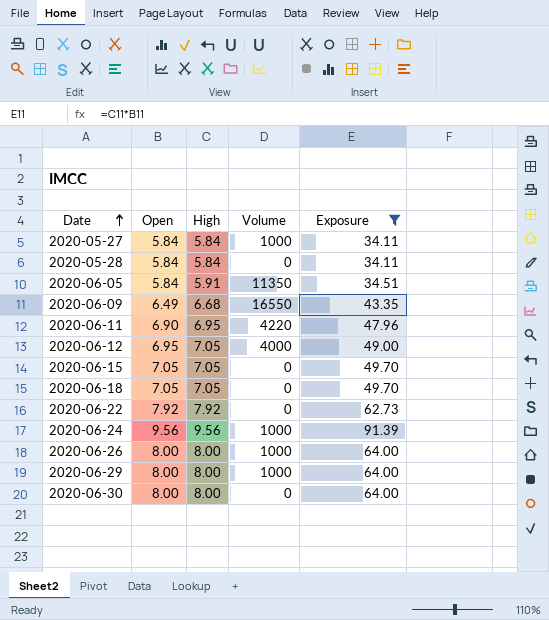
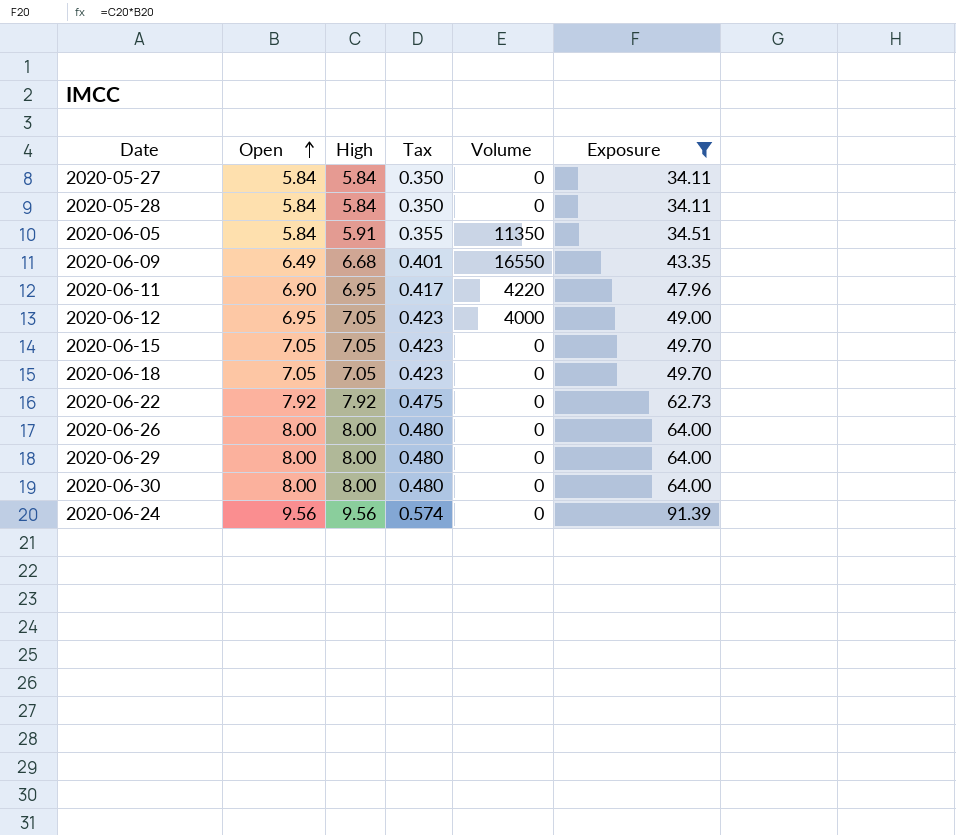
row order: Date ascending -> Open ascending
column Tax | formula: none -> [High] * 0.06
2020-05-27 | Volume: 1000 -> 0
2020-06-26 | Volume: 1000 -> 0
2020-06-29 | Volume: 1000 -> 0
2020-06-24 | Volume: 1000 -> 0

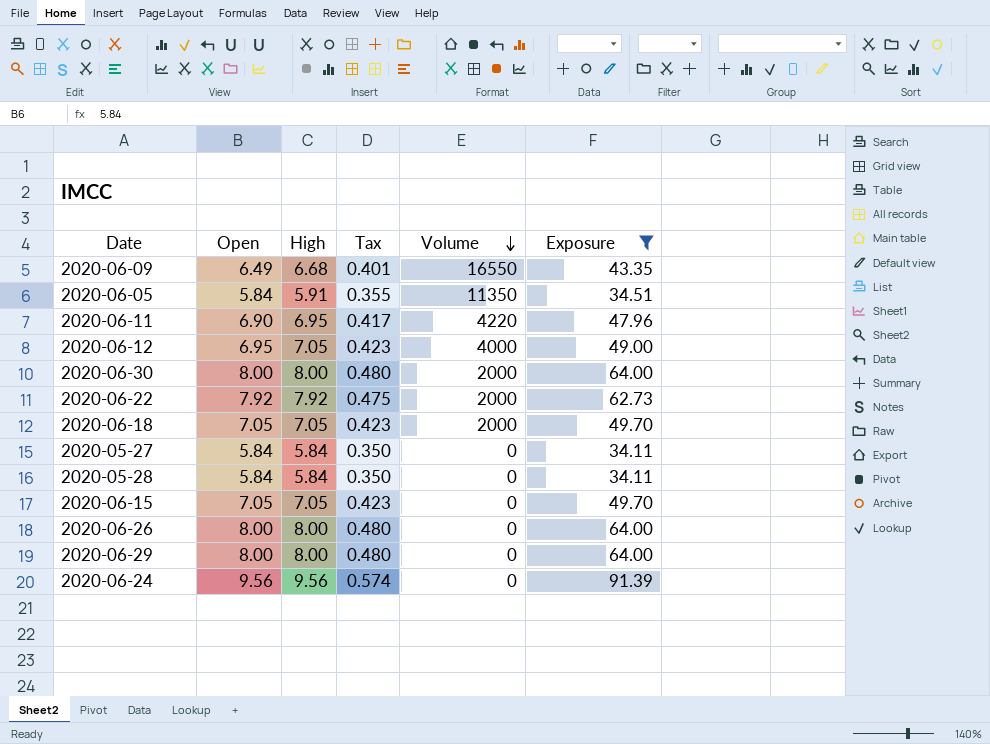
row order: Open ascending -> Volume descending
2020-06-30 | Volume: 0 -> 2000
2020-06-22 | Volume: 0 -> 2000
2020-06-18 | Volume: 0 -> 2000

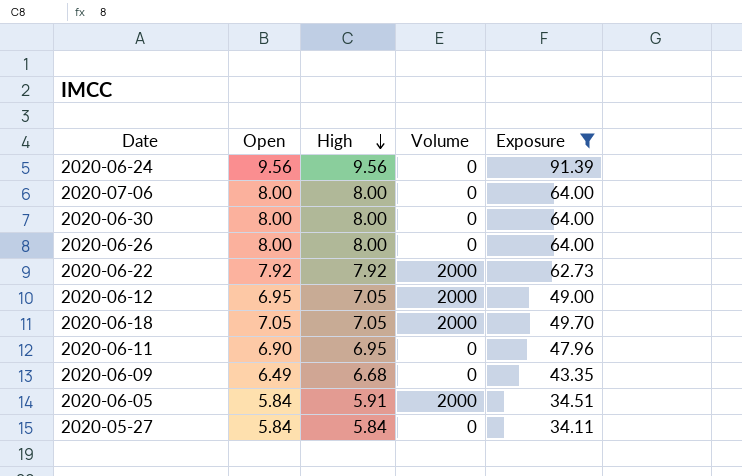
row order: Volume descending -> High descending
column Tax | formula: [High] * 0.06 -> none
row 2020-05-28: 5.84 | 5.84 | 0.350 | 0 | 34.11 -> none
row 2020-06-15: 7.05 | 7.05 | 0.423 | 0 | 49.70 -> none
row 2020-06-29: 8.00 | 8.00 | 0.480 | 0 | 64.00 -> none
row 2020-07-06: none -> 8.00 | 8.00 | 0 | 64.00
2020-06-30 | Volume: 2000 -> 0
2020-06-12 | Volume: 4000 -> 2000
2020-06-11 | Volume: 4220 -> 0
2020-06-09 | Volume: 16550 -> 0
2020-06-05 | Volume: 11350 -> 2000

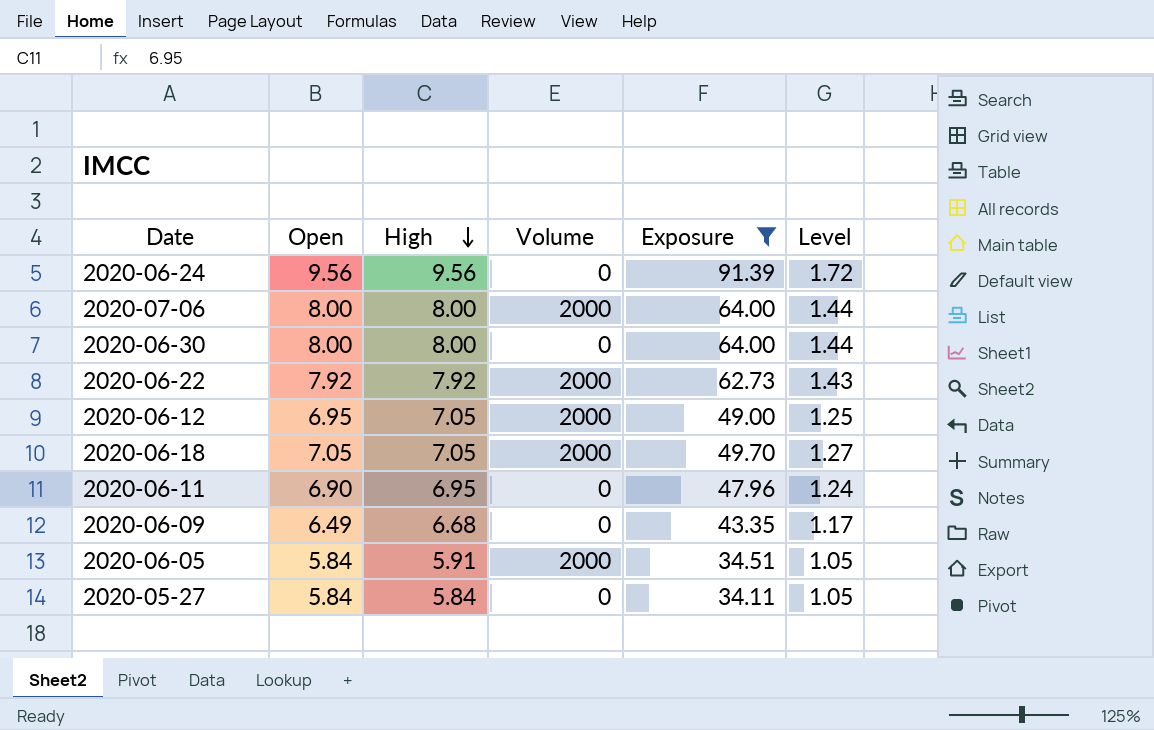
column Level | formula: none -> [Open] * 0.18
row 2020-06-26: 8.00 | 8.00 | 0 | 64.00 -> none
2020-07-06 | Volume: 0 -> 2000

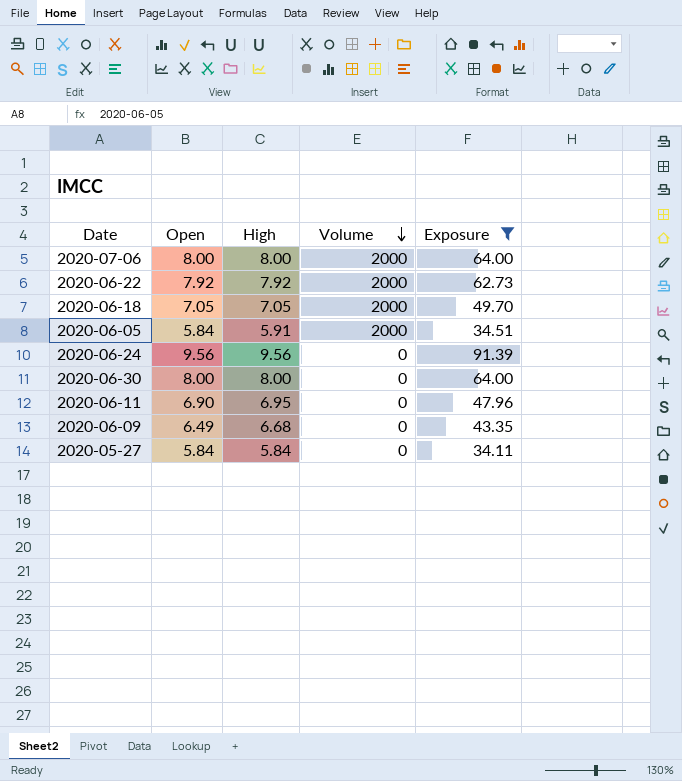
row order: High descending -> Volume descending
column Level | formula: [Open] * 0.18 -> none
row 2020-06-12: 6.95 | 7.05 | 2000 | 49.00 | 1.25 -> none

